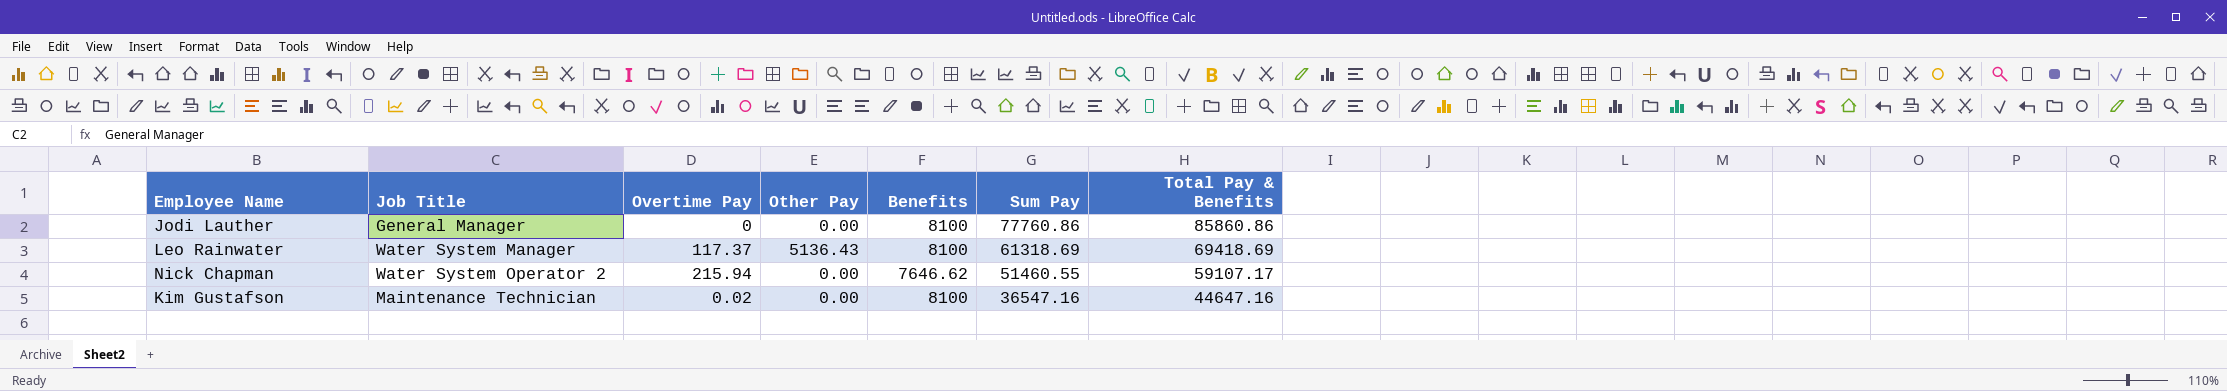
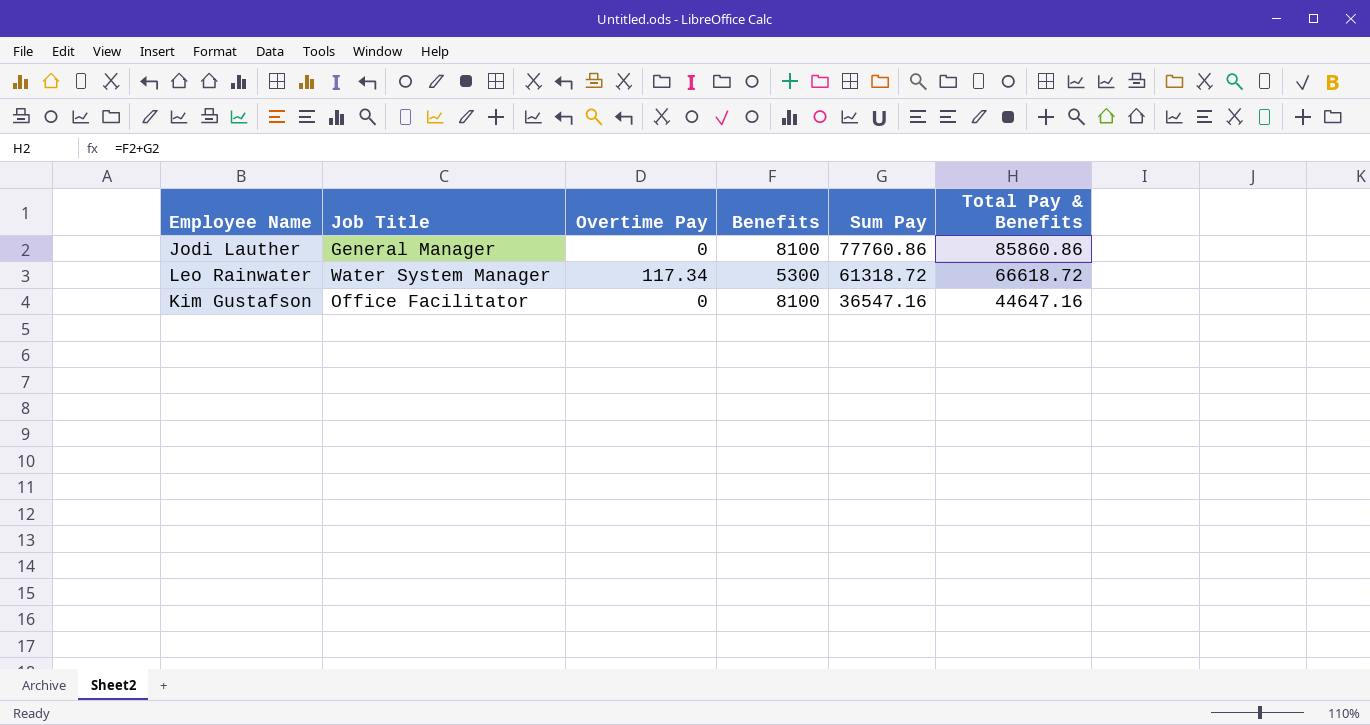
column Other Pay | position: 4 -> none
row Nick Chapman: Water System Operator 2 | 215.94 | 0.00 | 7646.62 | 51460.55 | 59107.17 -> none
Leo Rainwater | Overtime Pay: 117.37 -> 117.34
Leo Rainwater | Benefits: 8100 -> 5300
Leo Rainwater | Sum Pay: 61318.69 -> 61318.72
Leo Rainwater | Total Pay & Benefits: 69418.69 -> 66618.72
Kim Gustafson | Job Title: Maintenance Technician -> Office Facilitator
Kim Gustafson | Overtime Pay: 0.02 -> 0

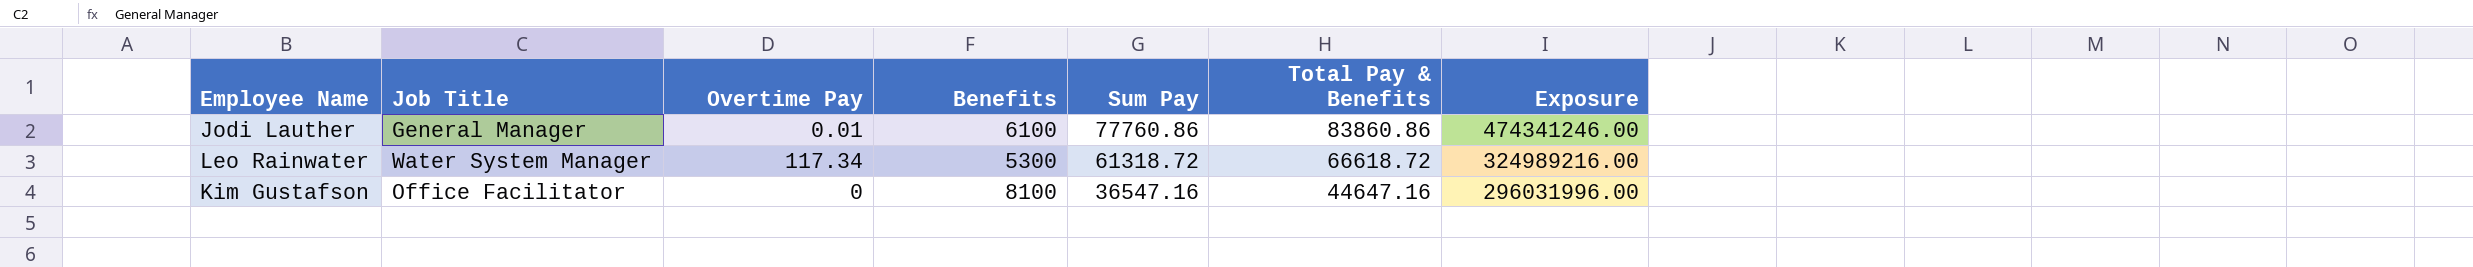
column Exposure | formula: none -> [Benefits] * [Sum Pay]
Jodi Lauther | Overtime Pay: 0 -> 0.01
Jodi Lauther | Benefits: 8100 -> 6100
Jodi Lauther | Total Pay & Benefits: 85860.86 -> 83860.86

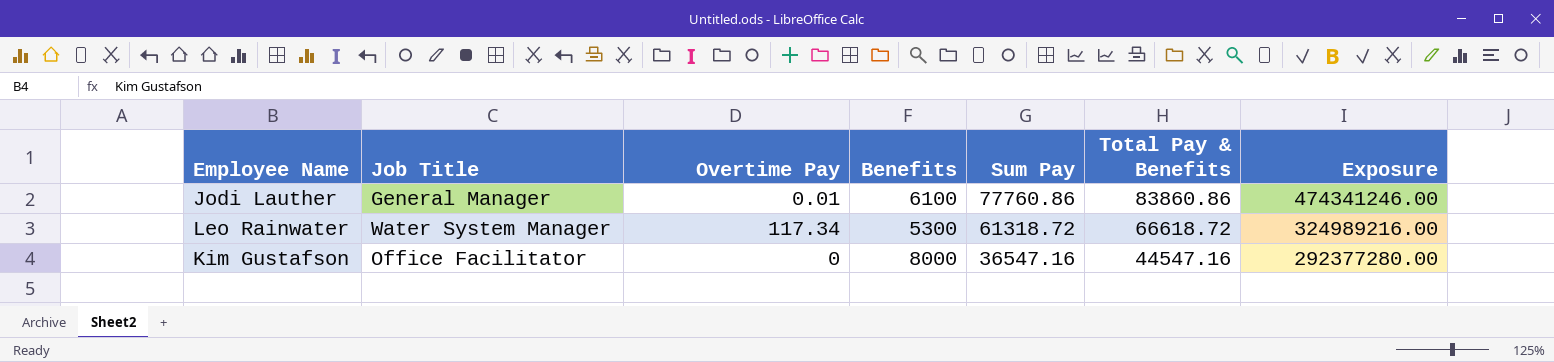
Kim Gustafson | Benefits: 8100 -> 8000
Kim Gustafson | Total Pay & Benefits: 44647.16 -> 44547.16
Kim Gustafson | Exposure: 296031996.00 -> 292377280.00

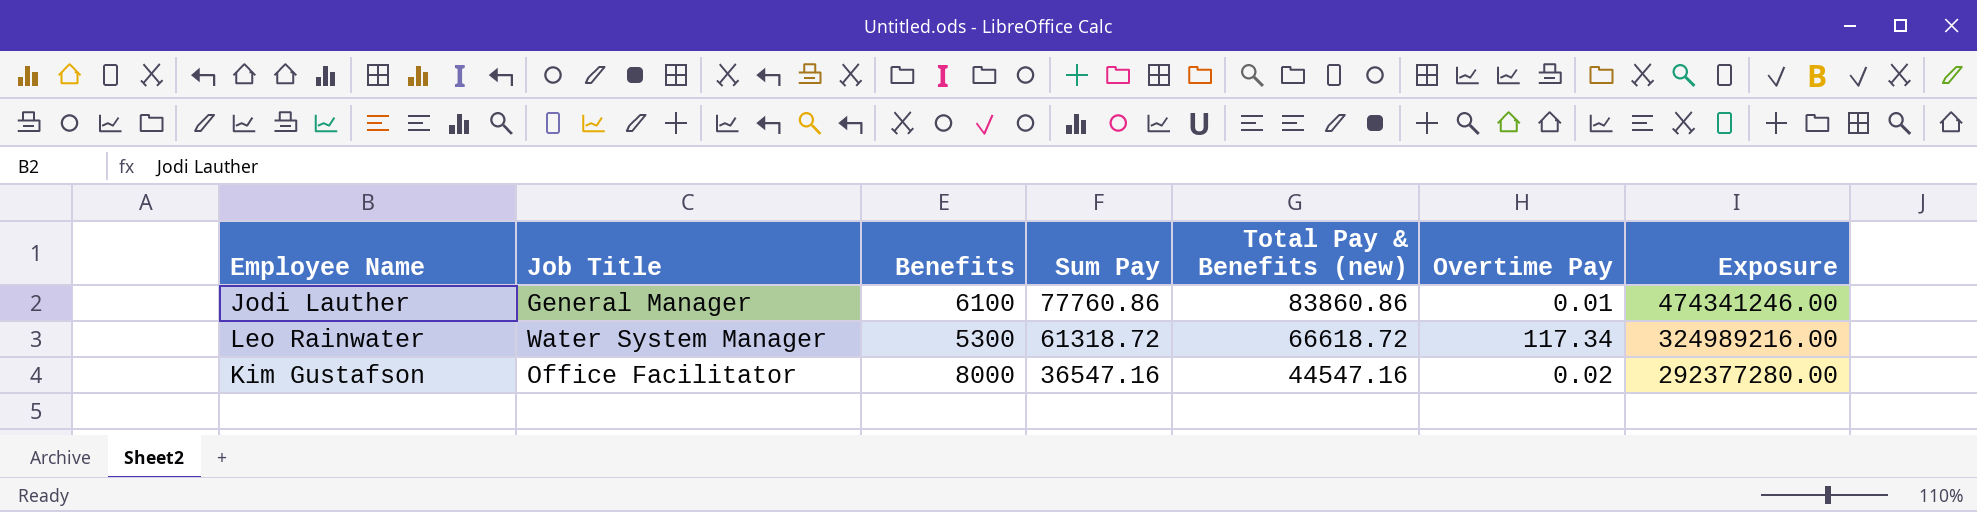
column name: Total Pay & Benefits -> Total Pay & Benefits (new)
column Overtime Pay | position: 3 -> 6
Kim Gustafson | Overtime Pay: 0 -> 0.02

